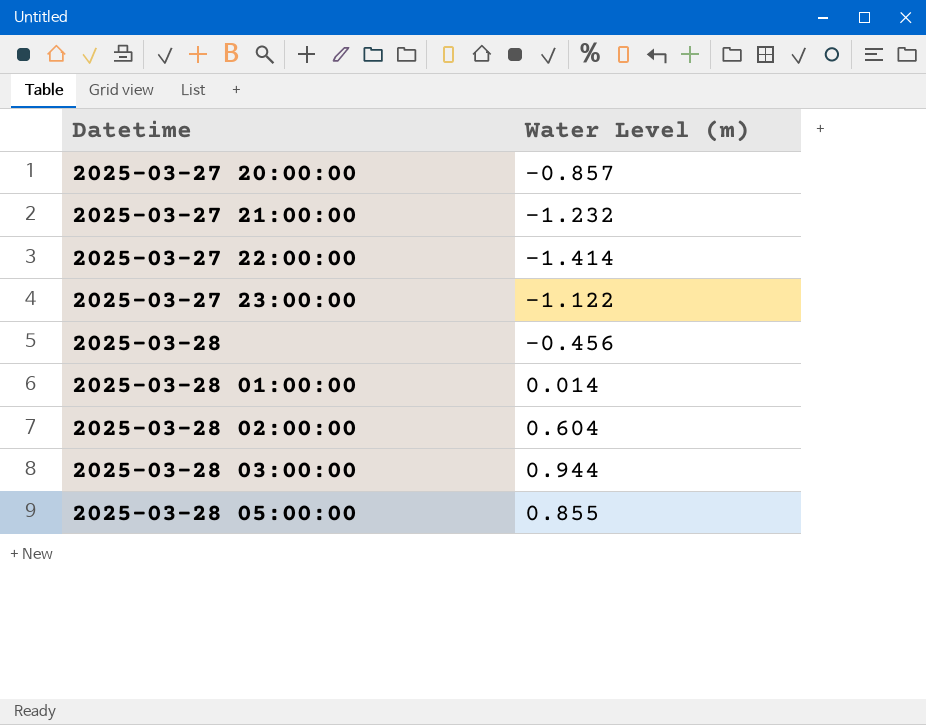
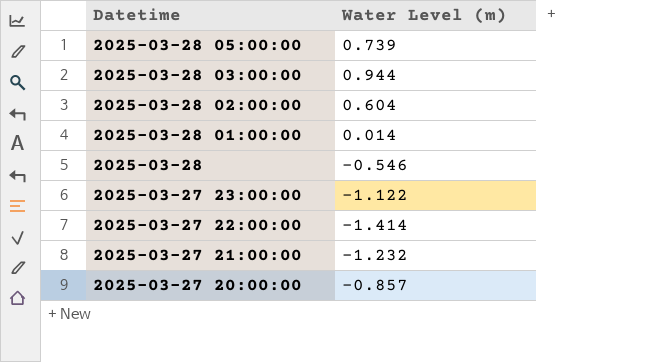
row order: Datetime ascending -> Datetime descending
2025-03-28 05:00:00 | Water Level (m): 0.855 -> 0.739
2025-03-28 | Water Level (m): -0.456 -> -0.546

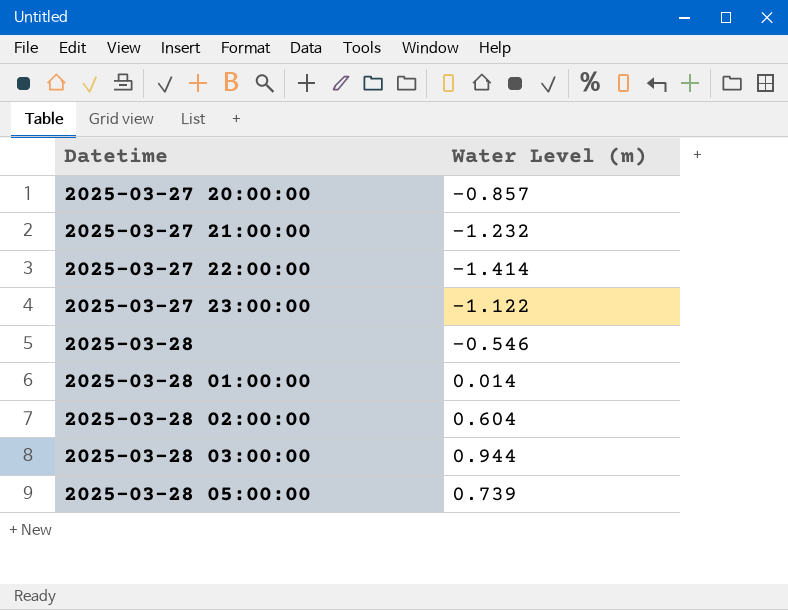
row order: Datetime descending -> Datetime ascending

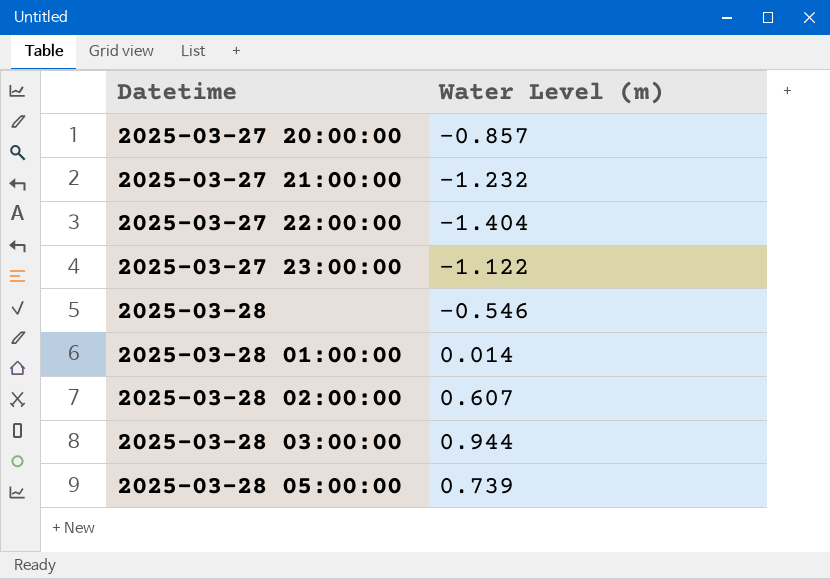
2025-03-27 22:00:00 | Water Level (m): -1.414 -> -1.404
2025-03-28 02:00:00 | Water Level (m): 0.604 -> 0.607

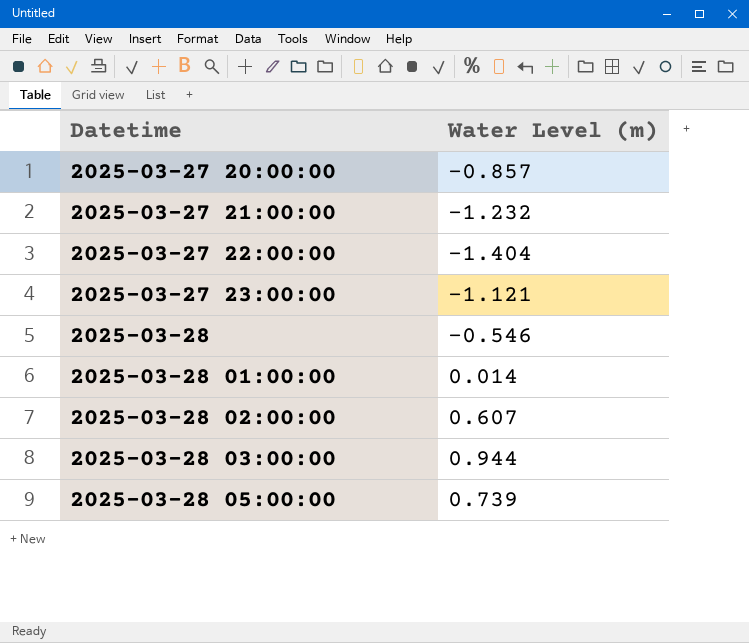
2025-03-27 23:00:00 | Water Level (m): -1.122 -> -1.121

